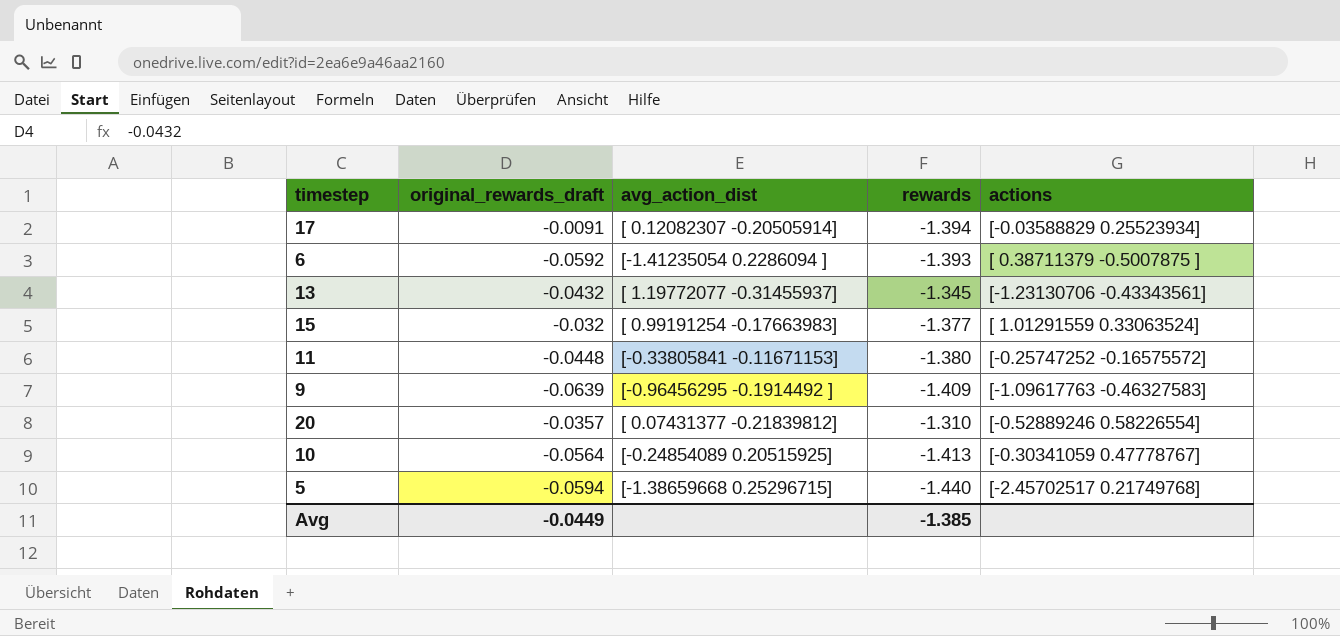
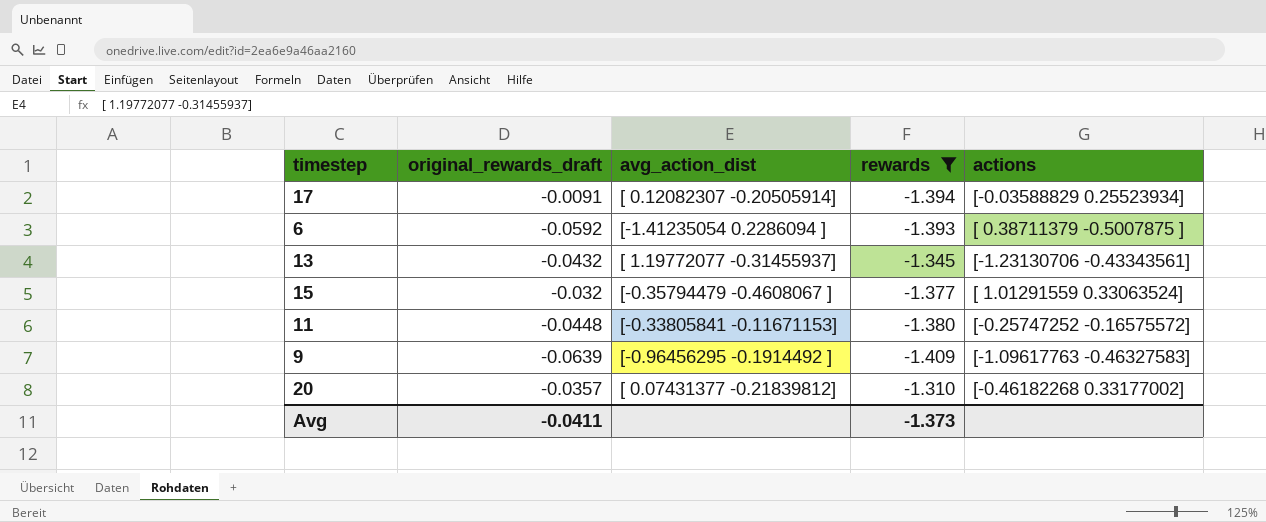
filter: none -> rewards >= -1.409
15 | avg_action_dist: [ 0.99191254 -0.17663983] -> [-0.35794479 -0.4608067 ]
20 | actions: [-0.52889246 0.58226554] -> [-0.46182268 0.33177002]
Avg | original_rewards_draft: -0.0449 -> -0.0411
Avg | rewards: -1.385 -> -1.373

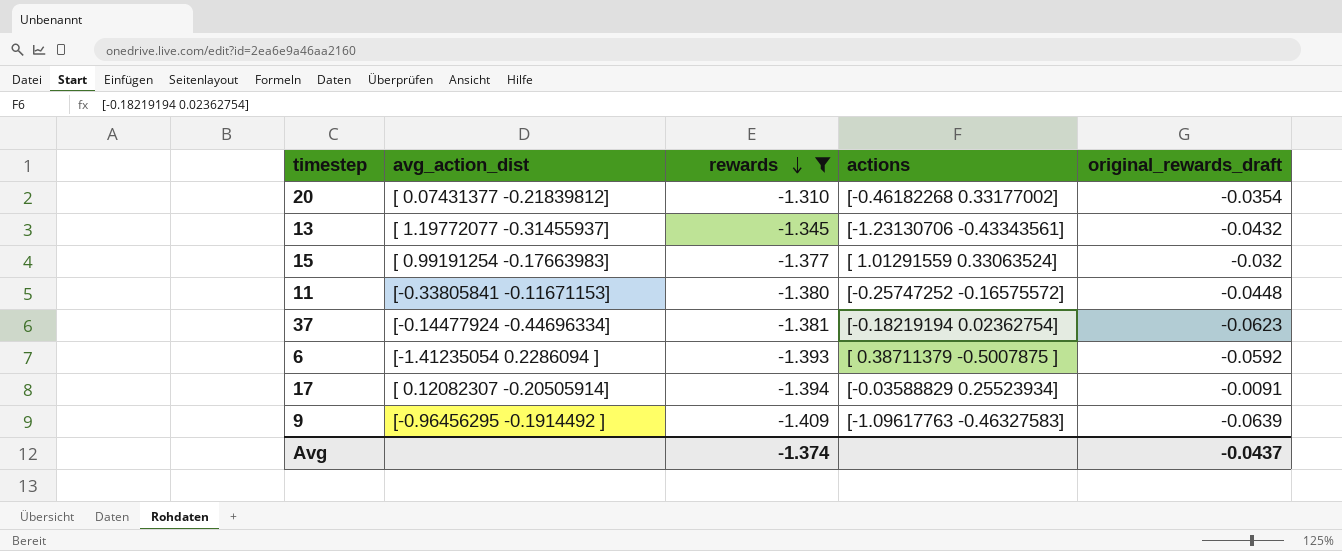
row order: none -> rewards descending
column original_rewards_draft | position: 2 -> 5
20 | original_rewards_draft: -0.0357 -> -0.0354
15 | avg_action_dist: [-0.35794479 -0.4608067 ] -> [ 0.99191254 -0.17663983]
row 37: none -> [-0.14477924 -0.44696334] | -1.381 | [-0.18219194 0.02362754] | -0.0623
Avg | rewards: -1.373 -> -1.374
Avg | original_rewards_draft: -0.0411 -> -0.0437

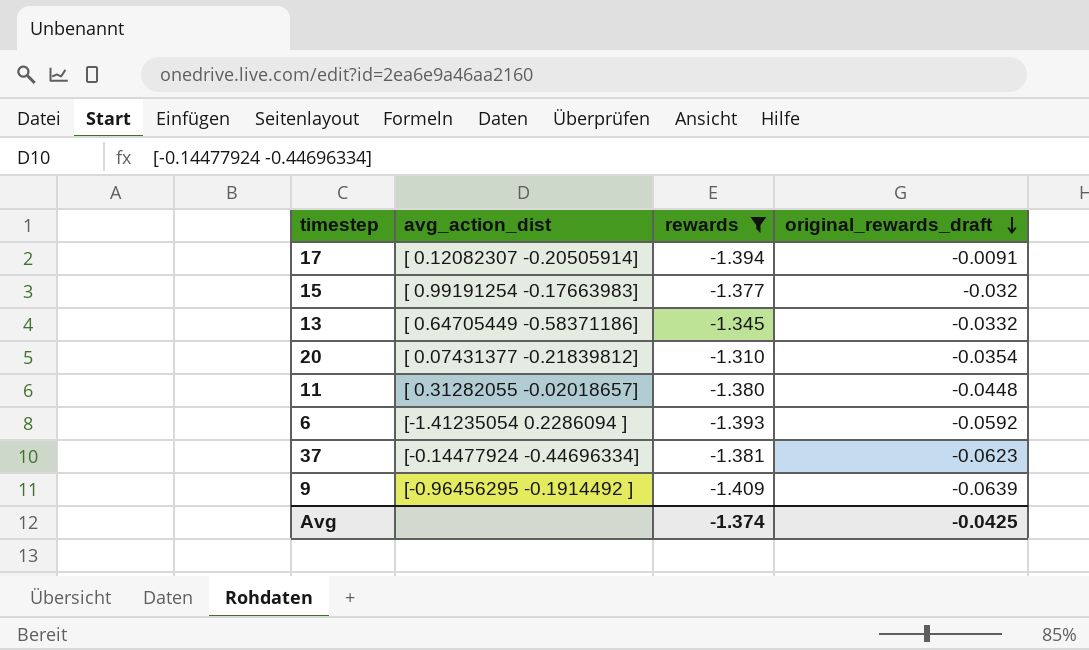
row order: rewards descending -> original_rewards_draft descending
column actions | position: 4 -> none
13 | avg_action_dist: [ 1.19772077 -0.31455937] -> [ 0.64705449 -0.58371186]
13 | original_rewards_draft: -0.0432 -> -0.0332
11 | avg_action_dist: [-0.33805841 -0.11671153] -> [ 0.31282055 -0.02018657]
Avg | original_rewards_draft: -0.0437 -> -0.0425

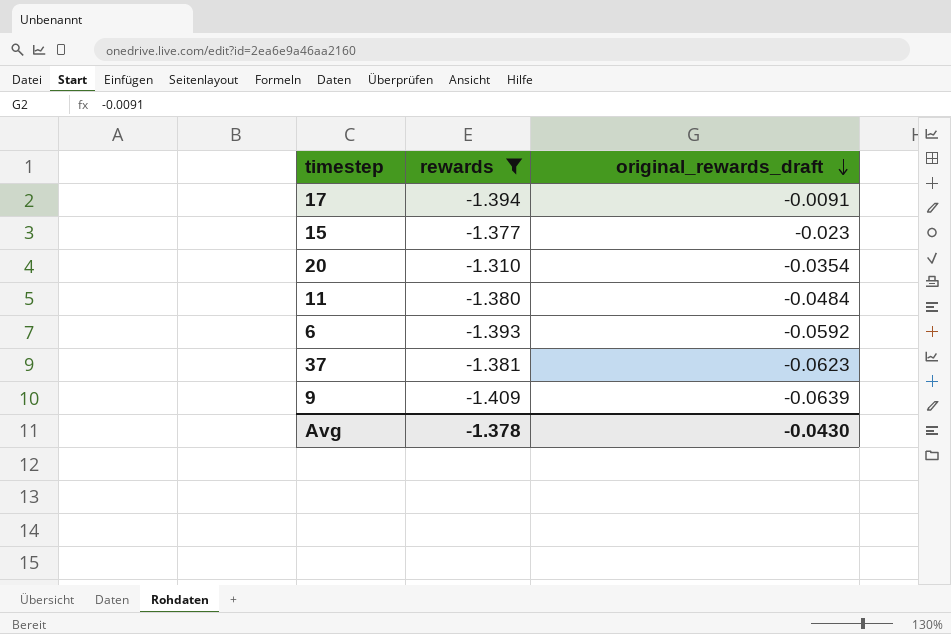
column avg_action_dist | position: 2 -> none
row 13: [ 0.64705449 -0.58371186] | -1.345 | -0.0332 -> none
15 | original_rewards_draft: -0.032 -> -0.023
11 | original_rewards_draft: -0.0448 -> -0.0484
Avg | rewards: -1.374 -> -1.378
Avg | original_rewards_draft: -0.0425 -> -0.0430

